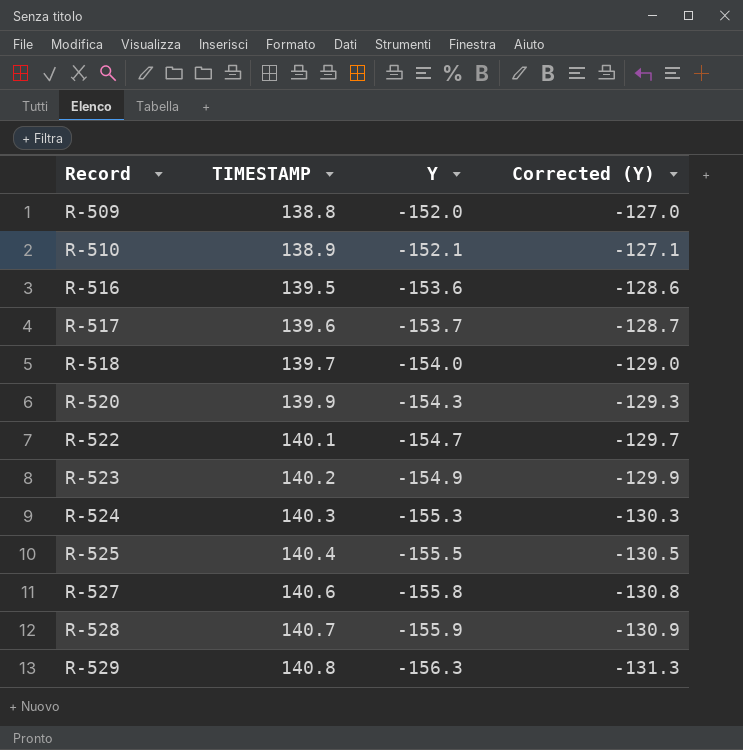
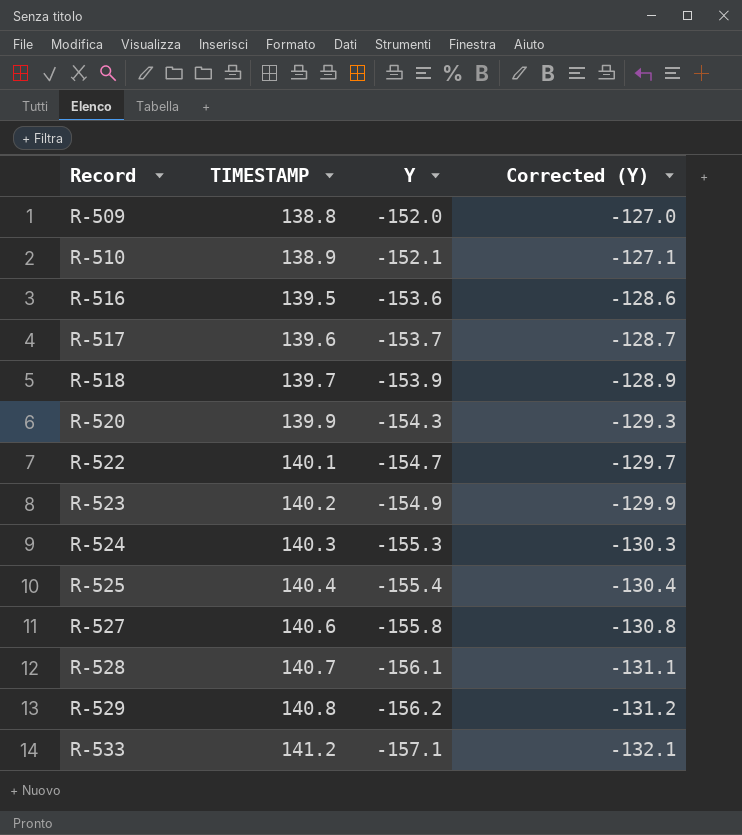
R-518 | Y: -154.0 -> -153.9
R-518 | Corrected (Y): -129.0 -> -128.9
R-525 | Y: -155.5 -> -155.4
R-525 | Corrected (Y): -130.5 -> -130.4
R-528 | Y: -155.9 -> -156.1
R-528 | Corrected (Y): -130.9 -> -131.1
R-529 | Y: -156.3 -> -156.2
R-529 | Corrected (Y): -131.3 -> -131.2
row R-533: none -> 141.2 | -157.1 | -132.1

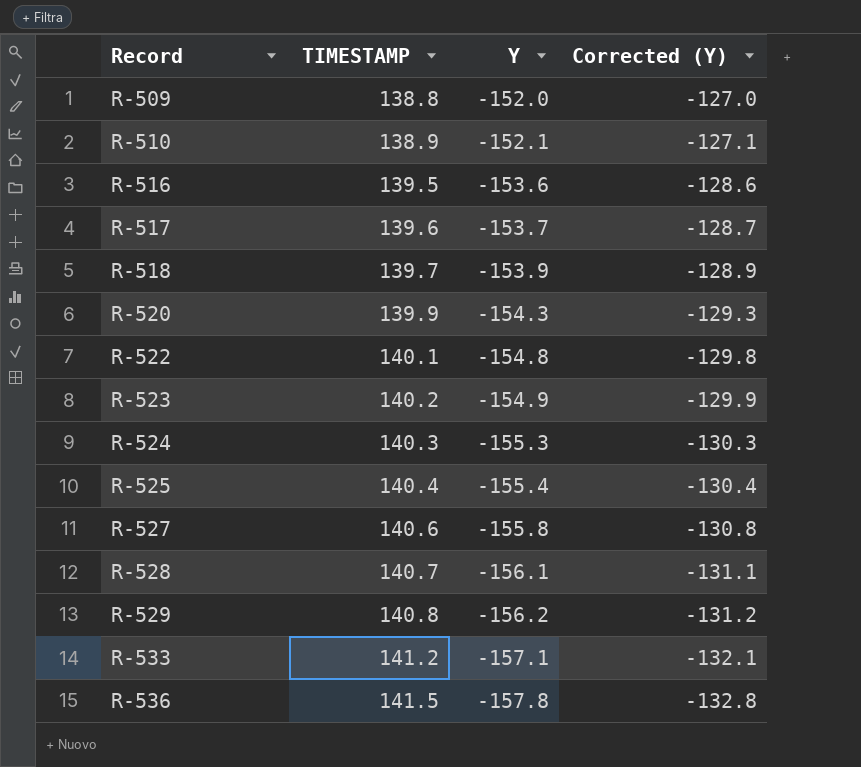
R-522 | Y: -154.7 -> -154.8
R-522 | Corrected (Y): -129.7 -> -129.8
row R-536: none -> 141.5 | -157.8 | -132.8

